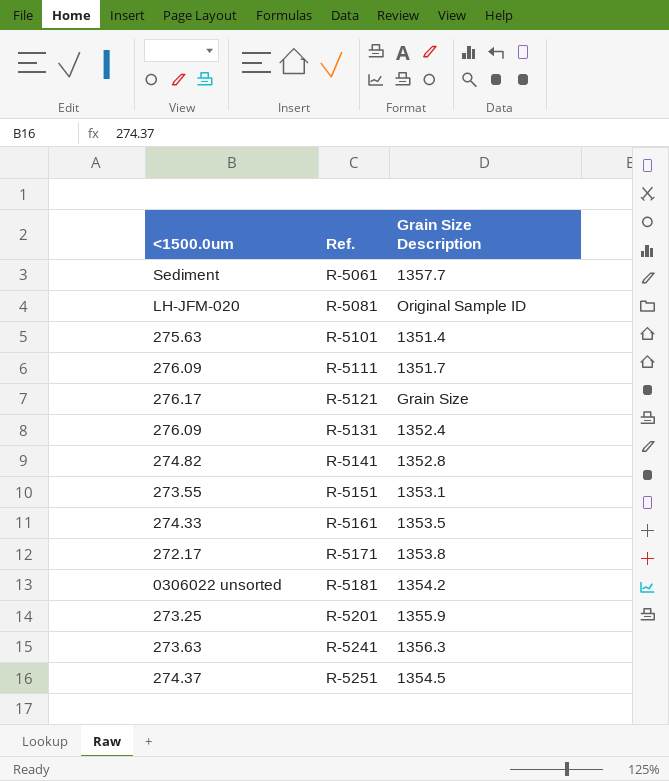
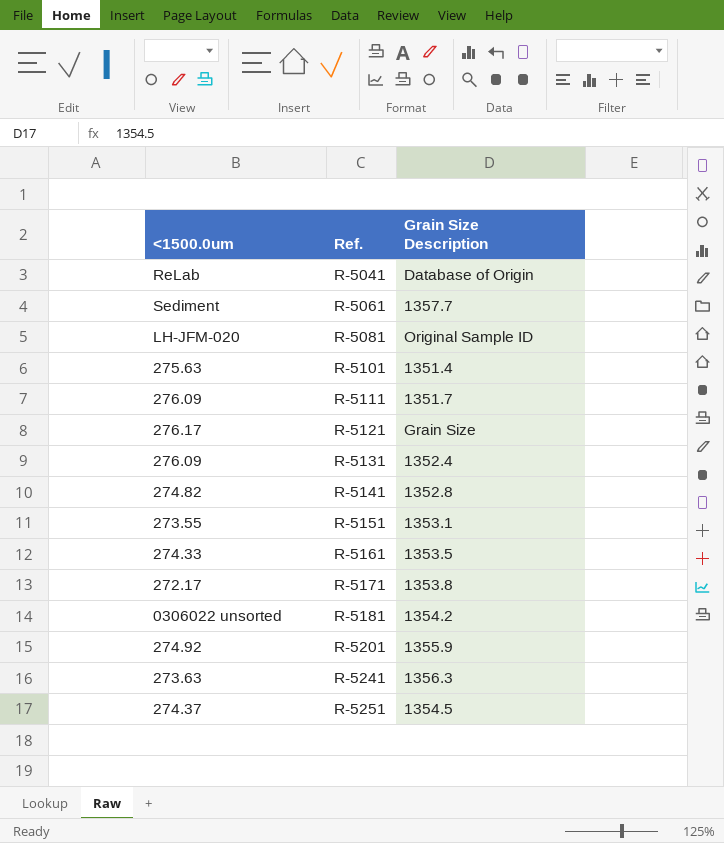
row R-5041: none -> ReLab | Database of Origin
R-5201 | <1500.0um: 273.25 -> 274.92

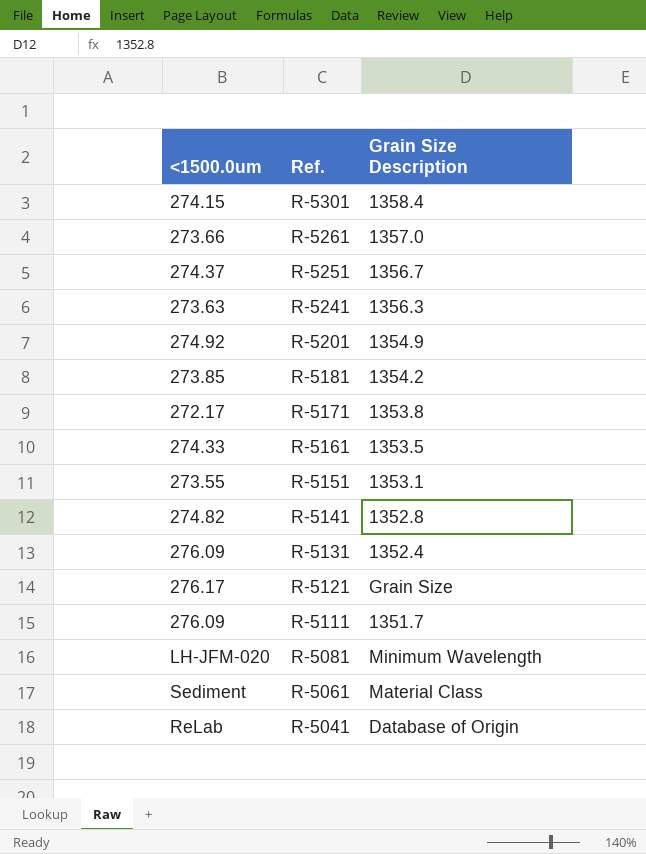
row order: Ref. ascending -> Ref. descending
row R-5101: 275.63 | 1351.4 -> none
row R-5301: none -> 274.15 | 1358.4
row R-5261: none -> 273.66 | 1357.0
R-5251 | Grain Size Description: 1354.5 -> 1356.7
R-5201 | Grain Size Description: 1355.9 -> 1354.9
R-5181 | <1500.0um: 0306022 unsorted -> 273.85
R-5081 | Grain Size Description: Original Sample ID -> Minimum Wavelength
R-5061 | Grain Size Description: 1357.7 -> Material Class

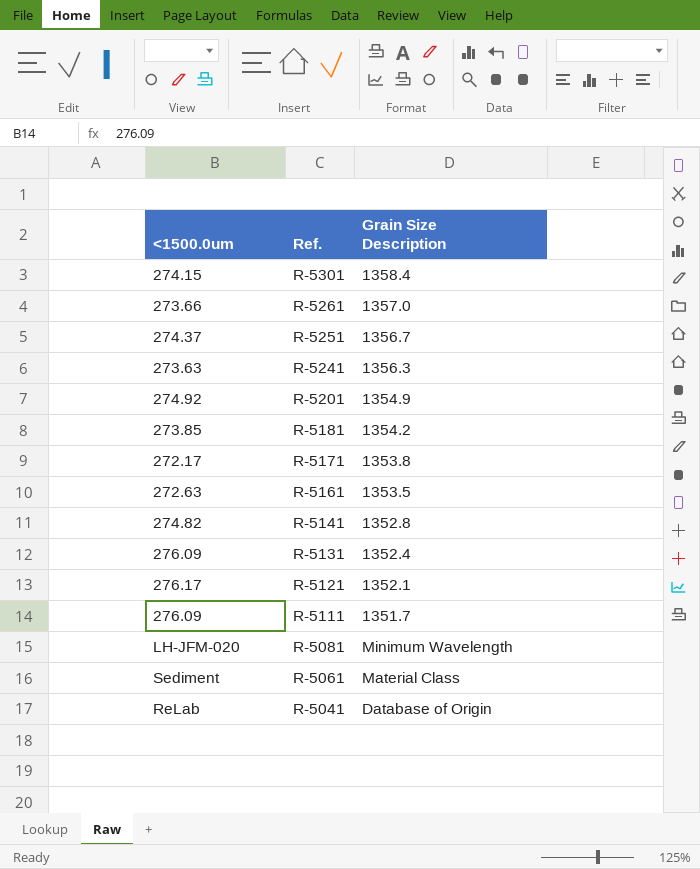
row R-5151: 273.55 | 1353.1 -> none
R-5161 | <1500.0um: 274.33 -> 272.63
R-5121 | Grain Size Description: Grain Size -> 1352.1

